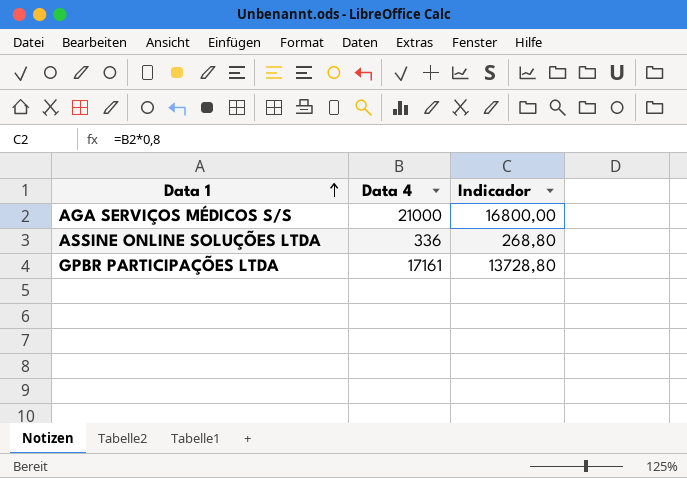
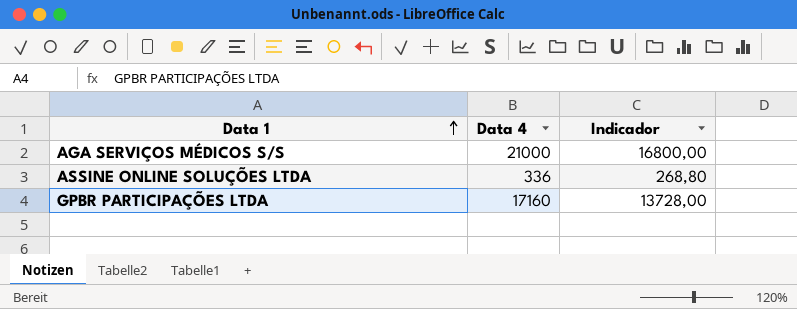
GPBR PARTICIPAÇÕES LTDA | Data 4: 17161 -> 17160
GPBR PARTICIPAÇÕES LTDA | Indicador: 13728,80 -> 13728,00

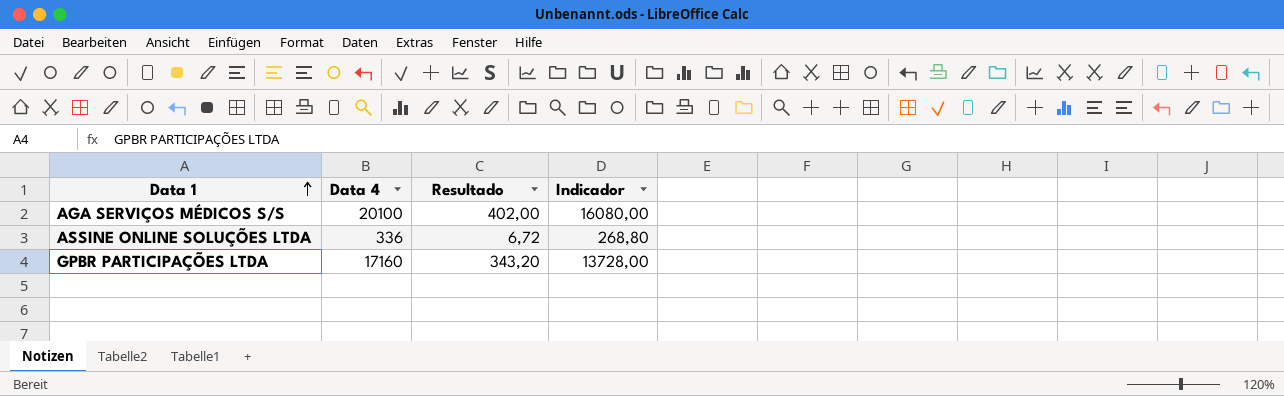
column Resultado | formula: none -> [Data 4] * 0,02
AGA SERVIÇOS MÉDICOS S/S | Data 4: 21000 -> 20100
AGA SERVIÇOS MÉDICOS S/S | Indicador: 16800,00 -> 16080,00

